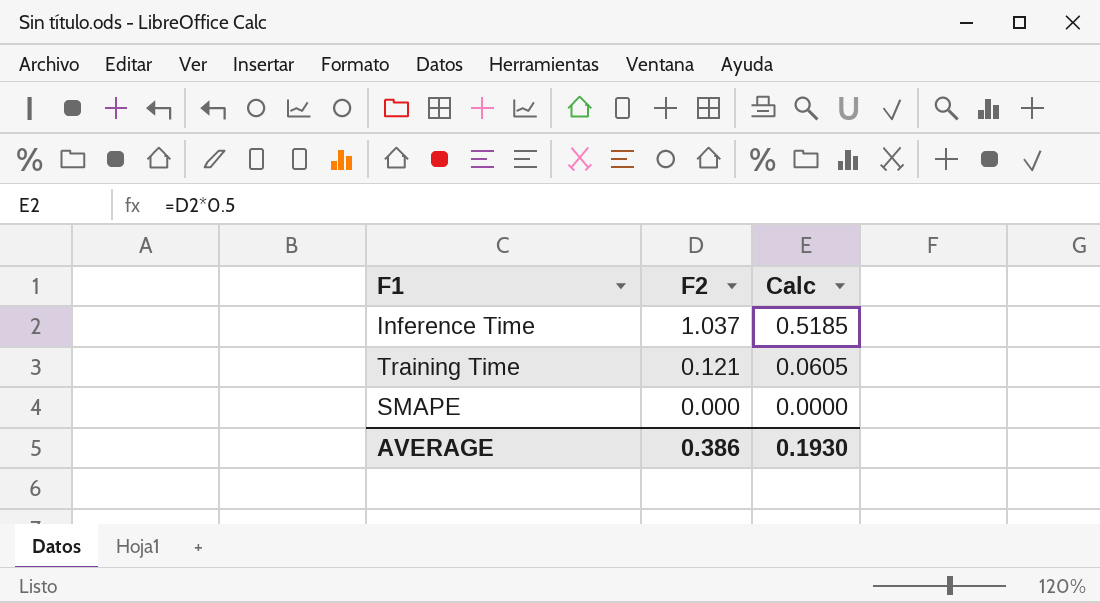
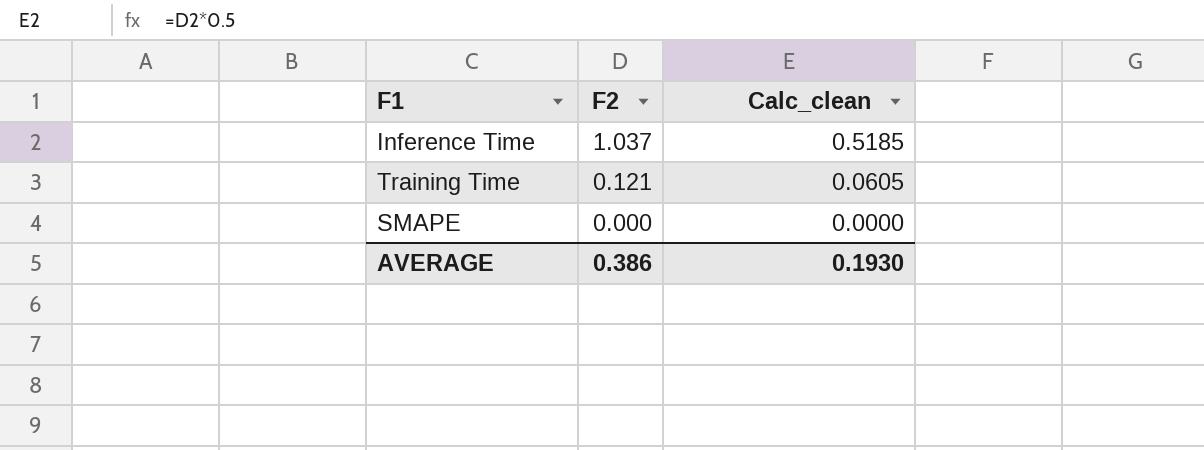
column name: Calc -> Calc_clean

